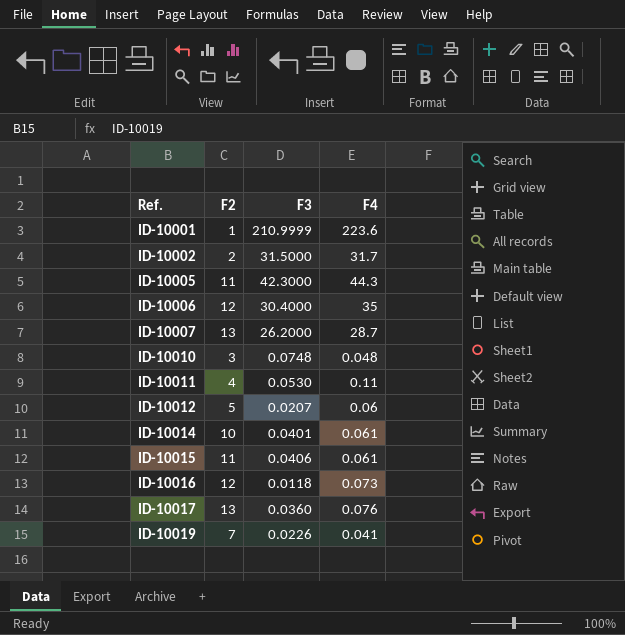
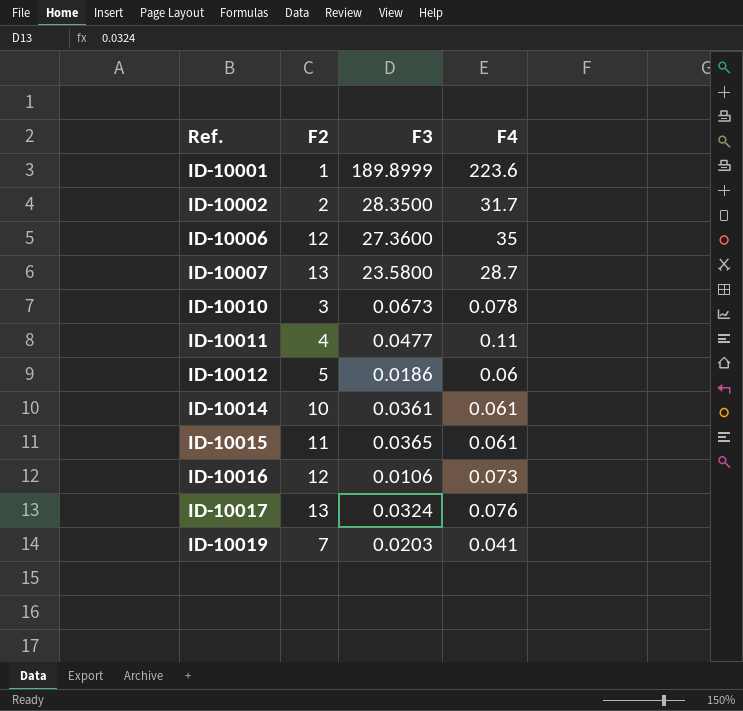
row ID-10005: 11 | 42.3000 | 44.3 -> none
ID-10001 | F3: 210.9999 -> 189.8999
ID-10002 | F3: 31.5000 -> 28.3500
ID-10006 | F3: 30.4000 -> 27.3600
ID-10007 | F3: 26.2000 -> 23.5800
ID-10010 | F3: 0.0748 -> 0.0673
ID-10010 | F4: 0.048 -> 0.078
ID-10011 | F3: 0.0530 -> 0.0477
ID-10012 | F3: 0.0207 -> 0.0186
ID-10014 | F3: 0.0401 -> 0.0361
ID-10015 | F3: 0.0406 -> 0.0365
ID-10016 | F3: 0.0118 -> 0.0106
ID-10017 | F3: 0.0360 -> 0.0324
ID-10019 | F3: 0.0226 -> 0.0203

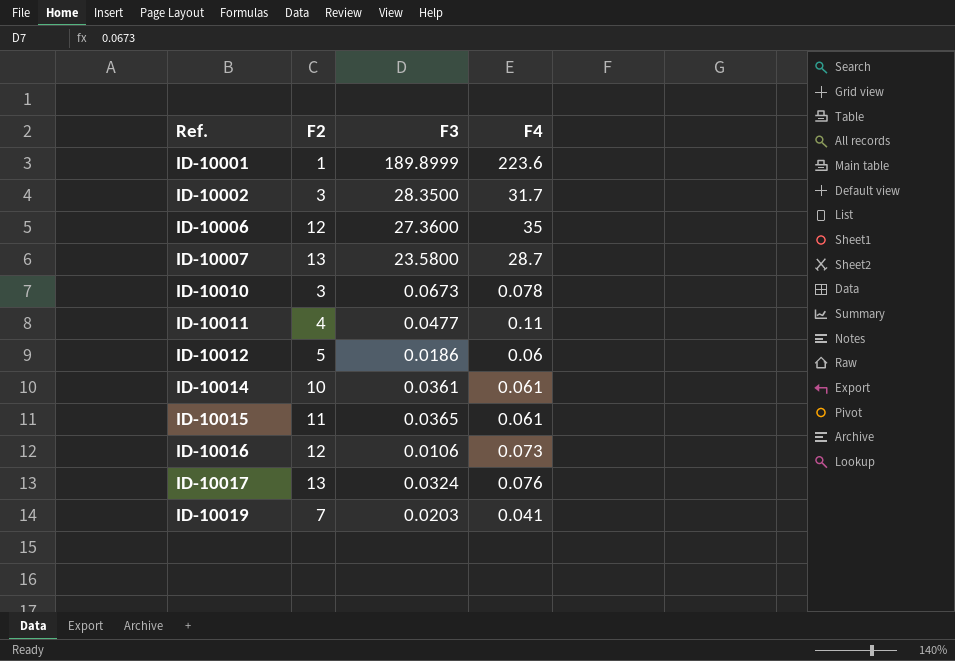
ID-10002 | F2: 2 -> 3

